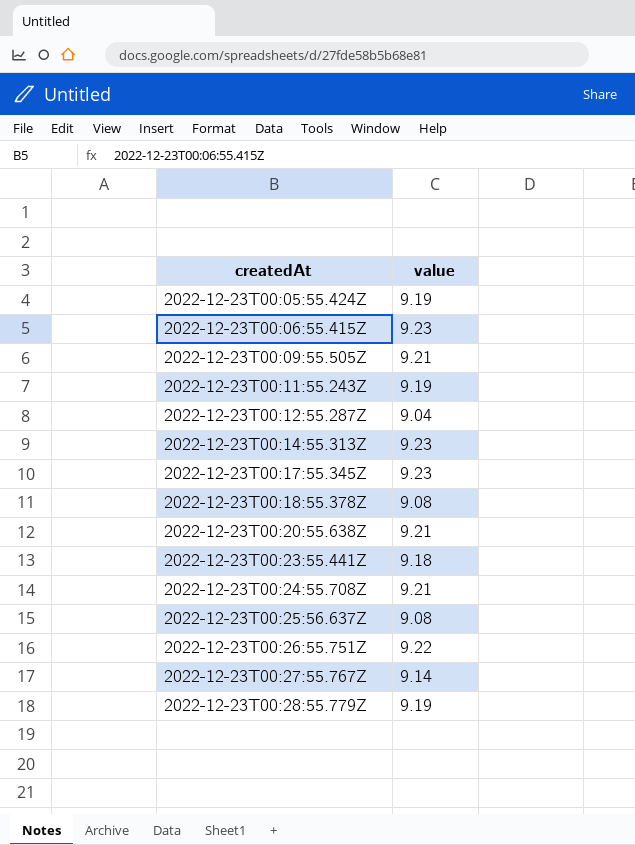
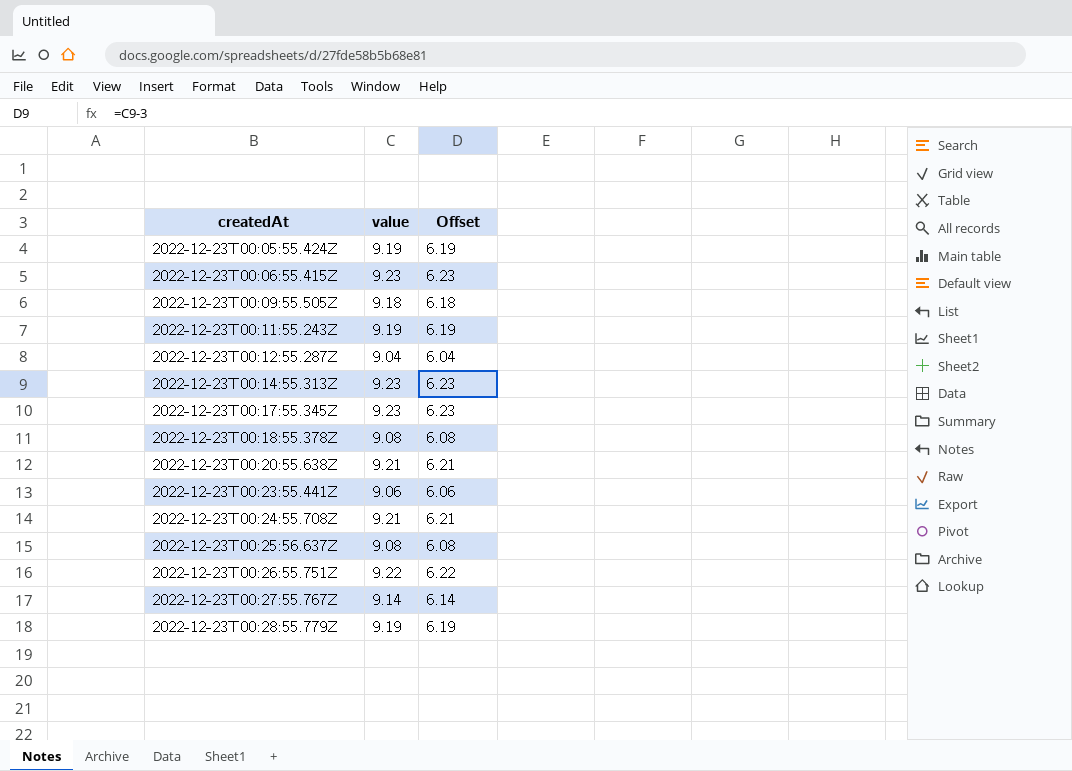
column Offset | formula: none -> [value] - 3
2022-12-23T00:09:55.505Z | value: 9.21 -> 9.18
2022-12-23T00:23:55.441Z | value: 9.18 -> 9.06

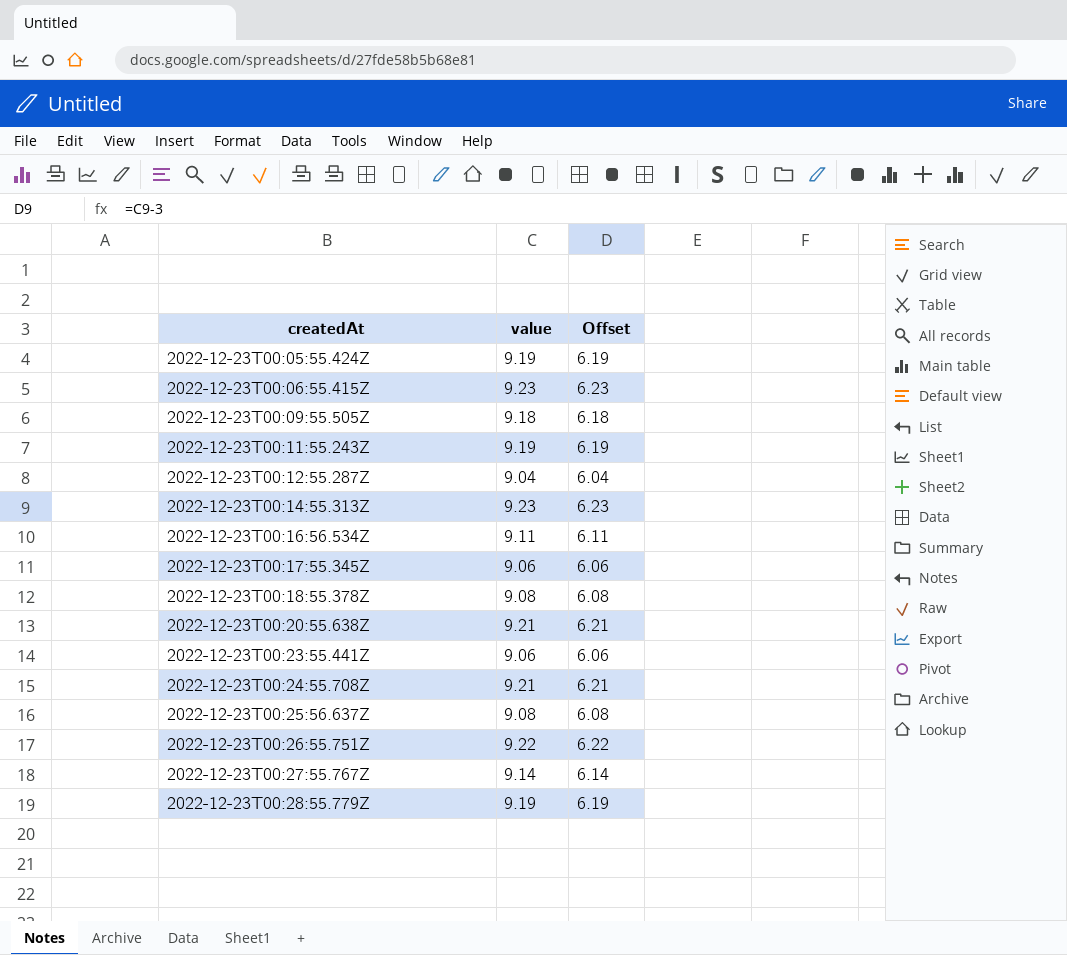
row 2022-12-23T00:16:56.534Z: none -> 9.11 | 6.11
2022-12-23T00:17:55.345Z | value: 9.23 -> 9.06
2022-12-23T00:17:55.345Z | Offset: 6.23 -> 6.06

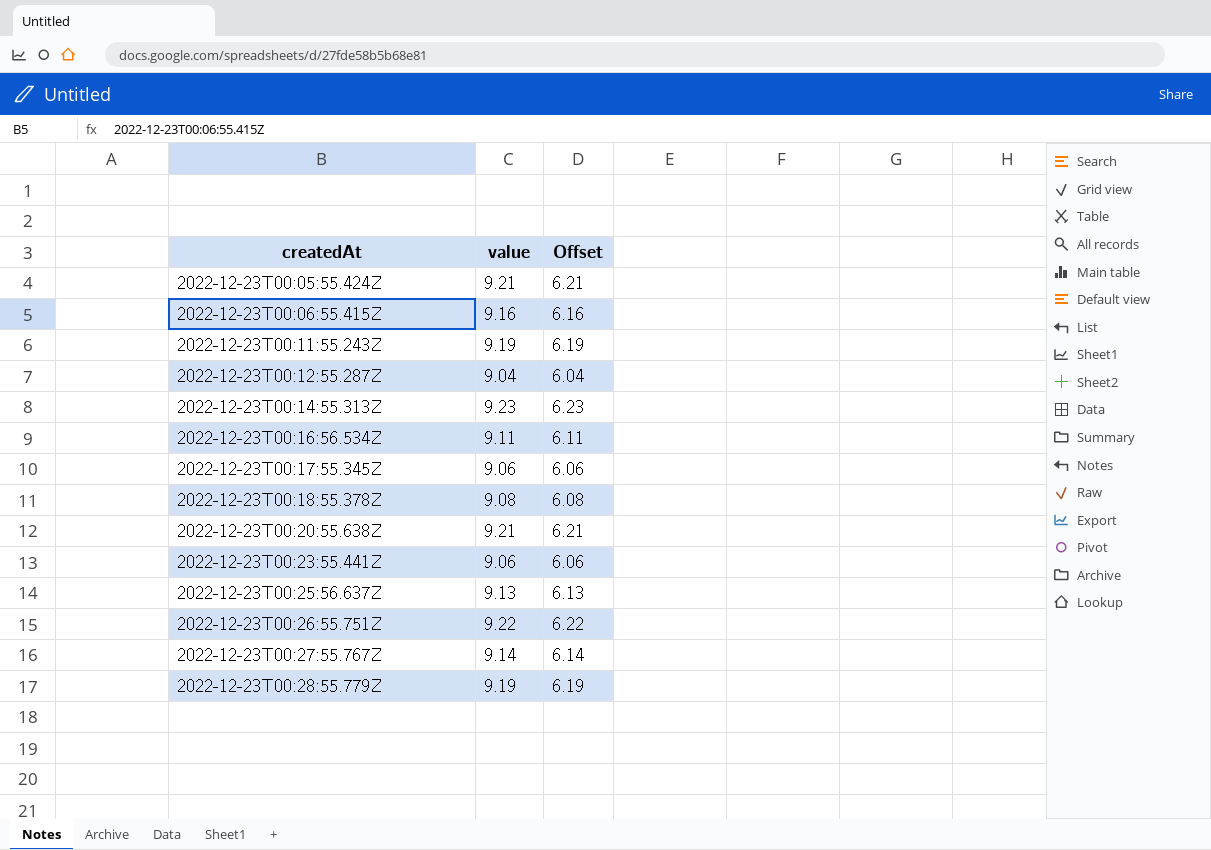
row 2022-12-23T00:09:55.505Z: 9.18 | 6.18 -> none
row 2022-12-23T00:24:55.708Z: 9.21 | 6.21 -> none
2022-12-23T00:05:55.424Z | value: 9.19 -> 9.21
2022-12-23T00:05:55.424Z | Offset: 6.19 -> 6.21
2022-12-23T00:06:55.415Z | value: 9.23 -> 9.16
2022-12-23T00:06:55.415Z | Offset: 6.23 -> 6.16
2022-12-23T00:25:56.637Z | value: 9.08 -> 9.13
2022-12-23T00:25:56.637Z | Offset: 6.08 -> 6.13

